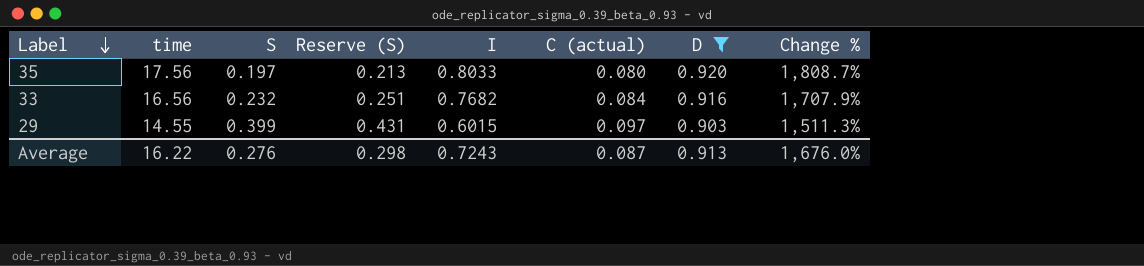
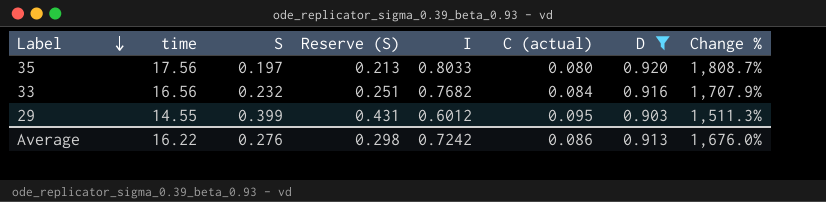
29 | I: 0.6015 -> 0.6012
29 | C (actual): 0.097 -> 0.095
Average | I: 0.7243 -> 0.7242
Average | C (actual): 0.087 -> 0.086

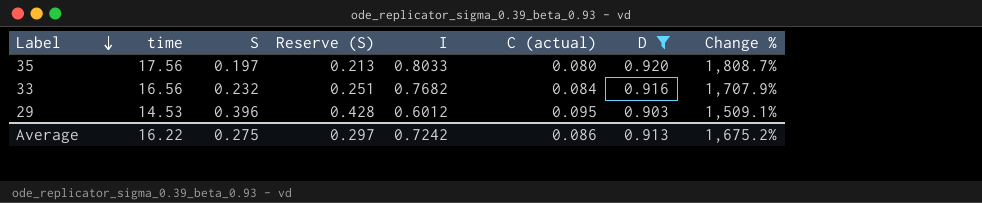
29 | time: 14.55 -> 14.53
29 | S: 0.399 -> 0.396
29 | Reserve (S): 0.431 -> 0.428
29 | Change %: 1,511.3% -> 1,509.1%
Average | S: 0.276 -> 0.275
Average | Reserve (S): 0.298 -> 0.297
Average | Change %: 1,676.0% -> 1,675.2%

